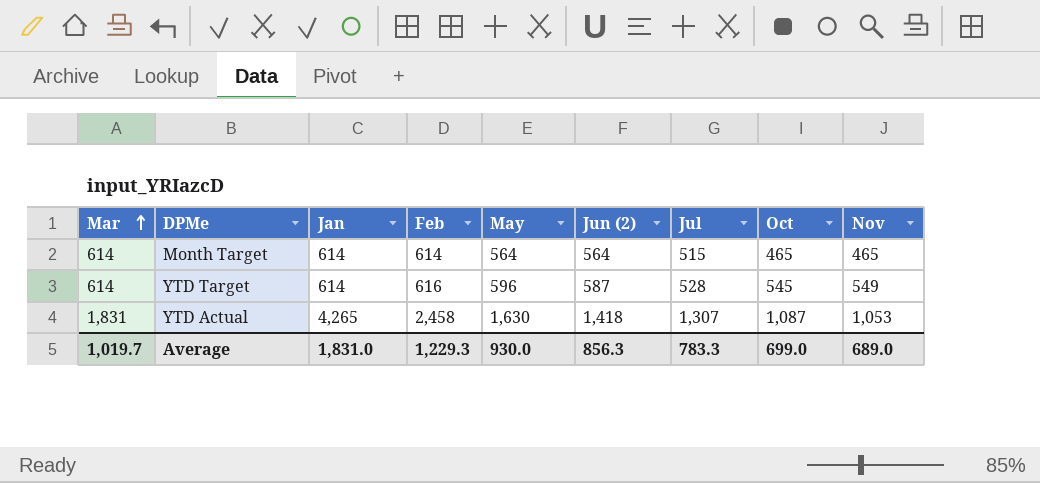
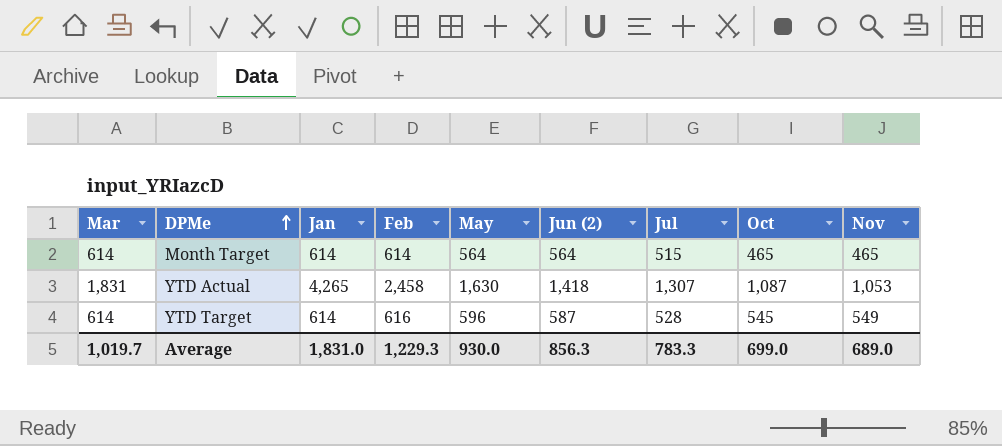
row order: Mar ascending -> DPMe ascending

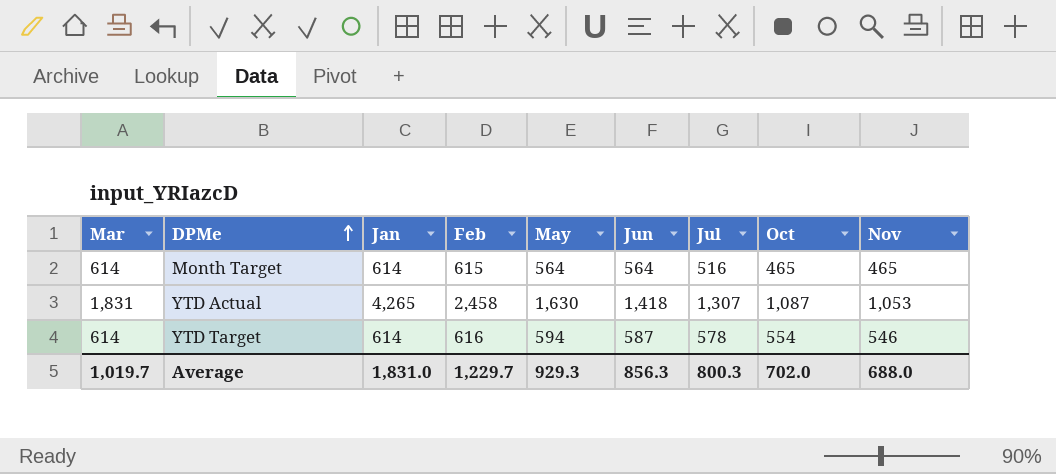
column name: Jun (2) -> Jun
Month Target | Feb: 614 -> 615
Month Target | Jul: 515 -> 516
YTD Target | May: 596 -> 594
YTD Target | Jul: 528 -> 578
YTD Target | Oct: 545 -> 554
YTD Target | Nov: 549 -> 546
Average | Feb: 1,229.3 -> 1,229.7
Average | May: 930.0 -> 929.3
Average | Jul: 783.3 -> 800.3
Average | Oct: 699.0 -> 702.0
Average | Nov: 689.0 -> 688.0

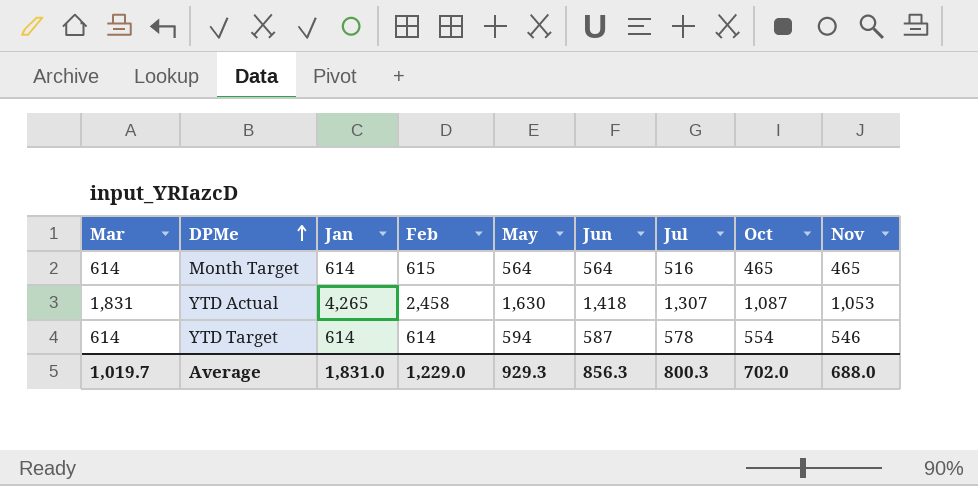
YTD Target | Feb: 616 -> 614
Average | Feb: 1,229.7 -> 1,229.0

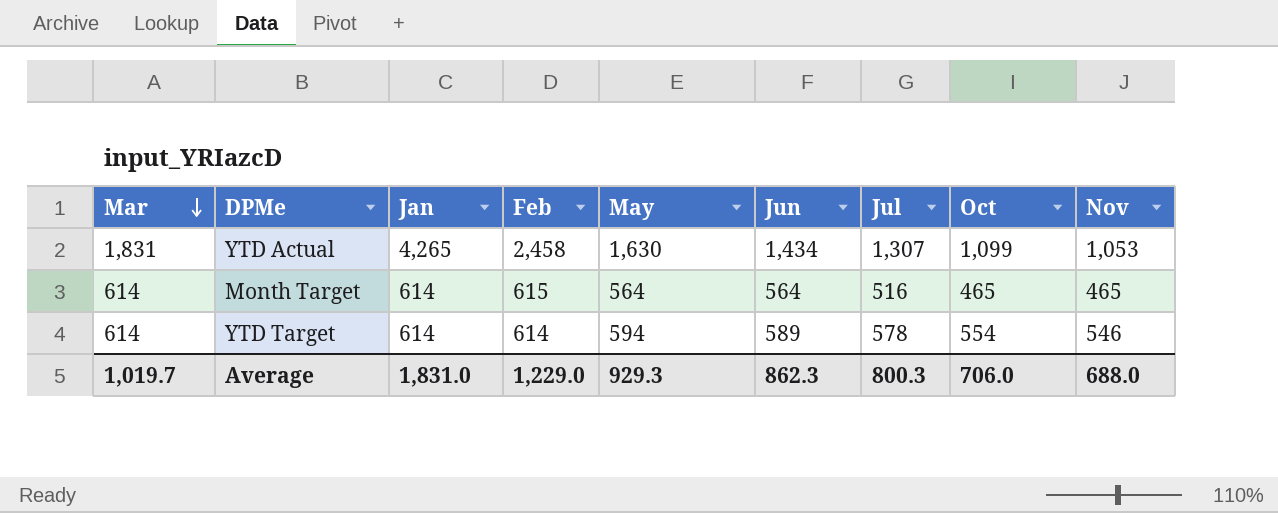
row order: DPMe ascending -> Mar descending
YTD Actual | Jun: 1,418 -> 1,434
YTD Actual | Oct: 1,087 -> 1,099
YTD Target | Jun: 587 -> 589
Average | Jun: 856.3 -> 862.3
Average | Oct: 702.0 -> 706.0

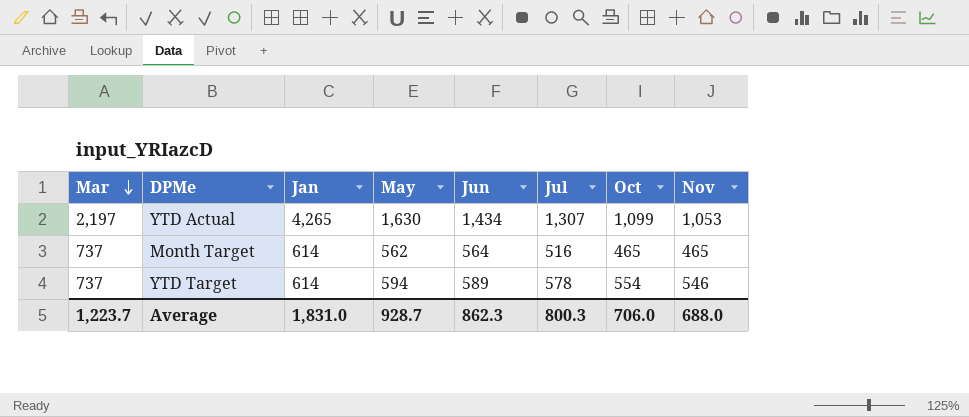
column Feb | position: 4 -> none
YTD Actual | Mar: 1,831 -> 2,197
Month Target | Mar: 614 -> 737
Month Target | May: 564 -> 562
YTD Target | Mar: 614 -> 737
Average | Mar: 1,019.7 -> 1,223.7
Average | May: 929.3 -> 928.7

